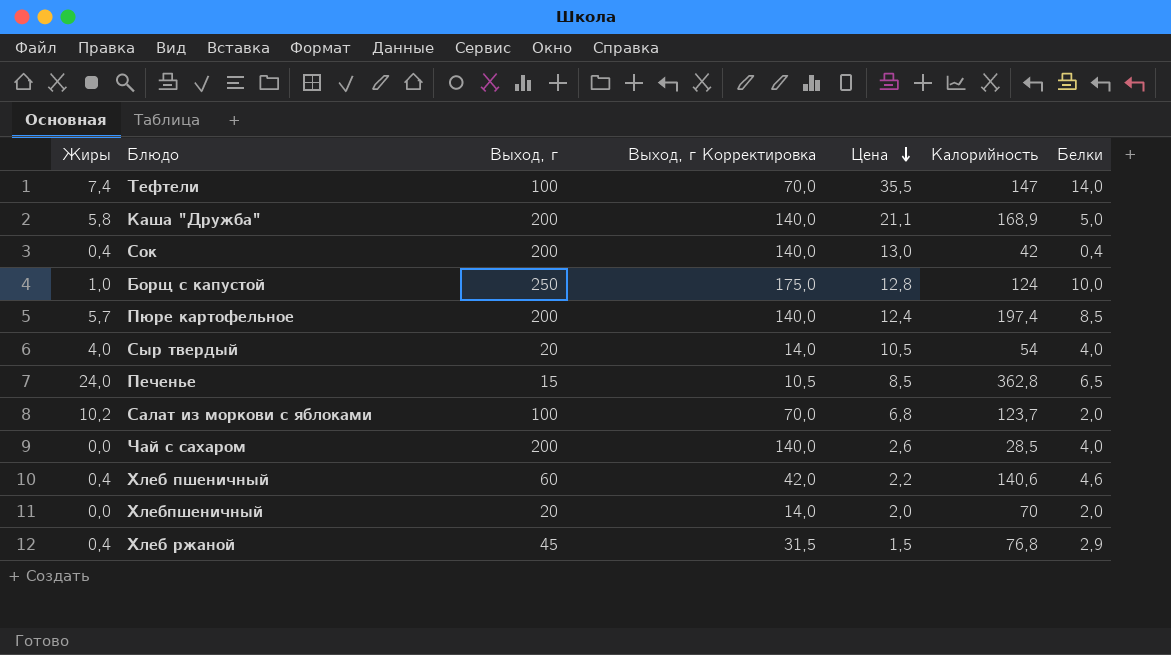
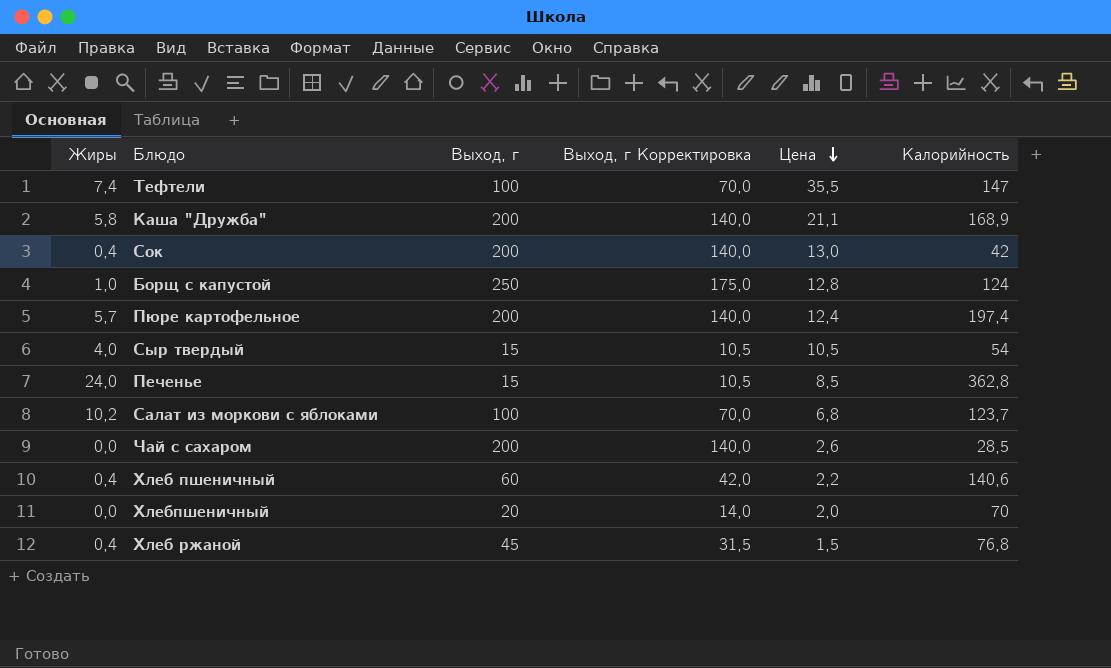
column Белки | position: 7 -> none
Сыр твердый | Выход, г: 20 -> 15
Сыр твердый | Выход, г Корректировка: 14,0 -> 10,5

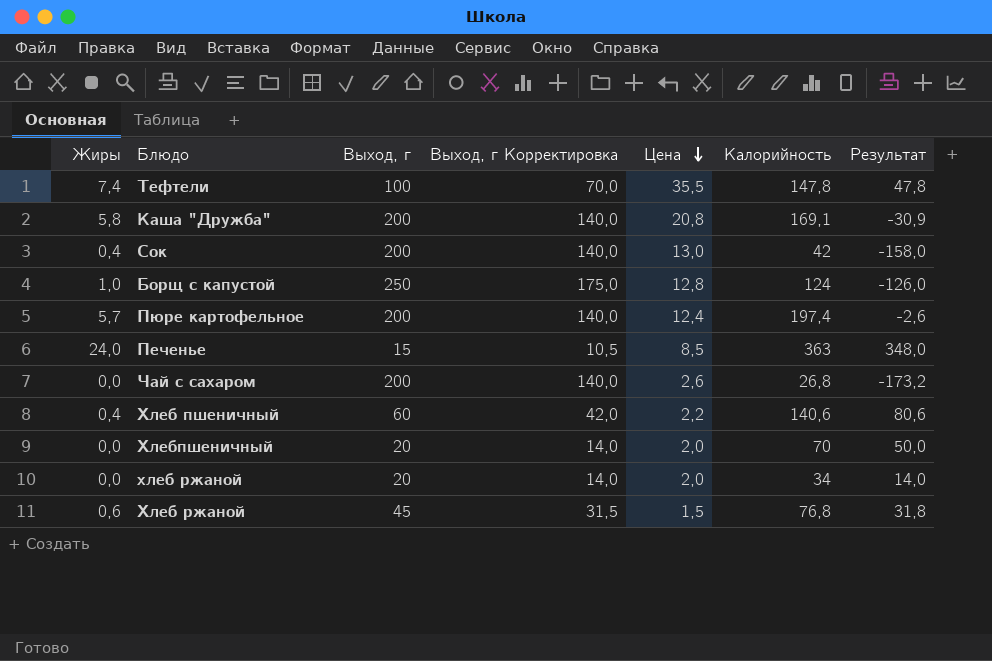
column Результат | formula: none -> [Калорийность] - [Выход, г]
row Сыр твердый: 4,0 | 15 | 10,5 | 10,5 | 54 -> none
row Салат из моркови с яблоками: 10,2 | 100 | 70,0 | 6,8 | 123,7 -> none
Тефтели | Калорийность: 147 -> 147,8
Каша "Дружба" | Цена: 21,1 -> 20,8
Каша "Дружба" | Калорийность: 168,9 -> 169,1
Печенье | Калорийность: 362,8 -> 363
Чай с сахаром | Калорийность: 28,5 -> 26,8
row хлеб ржаной: none -> 0,0 | 20 | 14,0 | 2,0 | 34 | 14,0
Хлеб ржаной | Жиры: 0,4 -> 0,6

